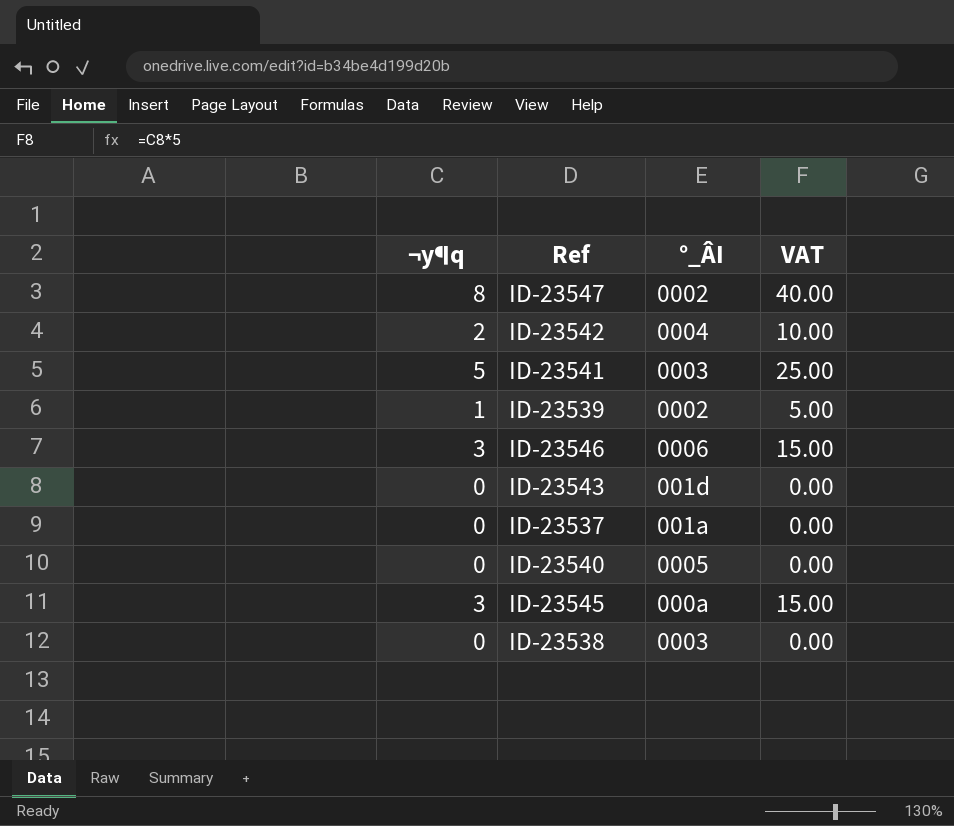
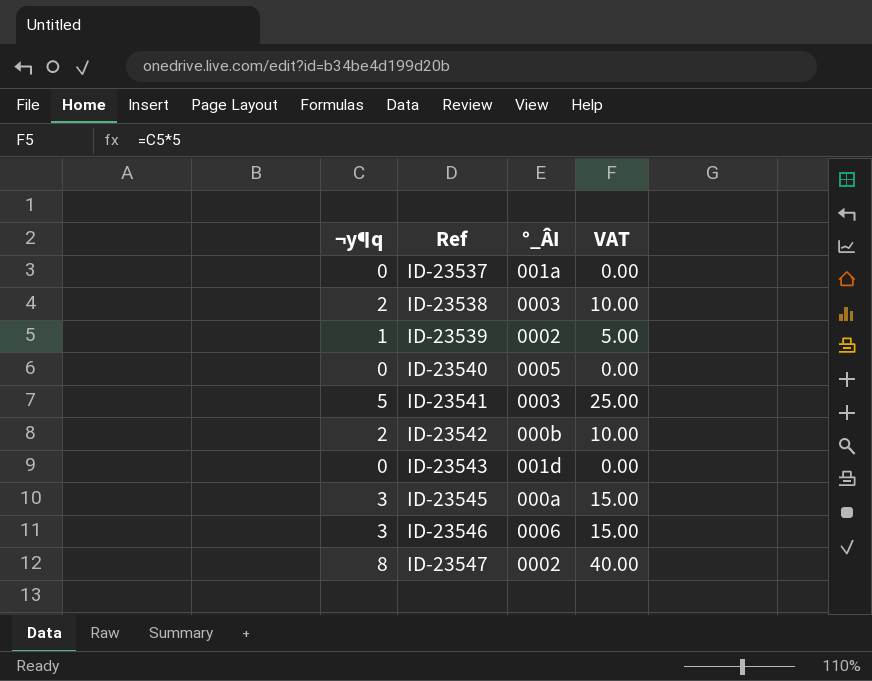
row order: none -> Ref ascending
ID-23538 | ¬y¶q: 0 -> 2
ID-23538 | VAT: 0.00 -> 10.00
ID-23542 | °_ÂI: 0004 -> 000b

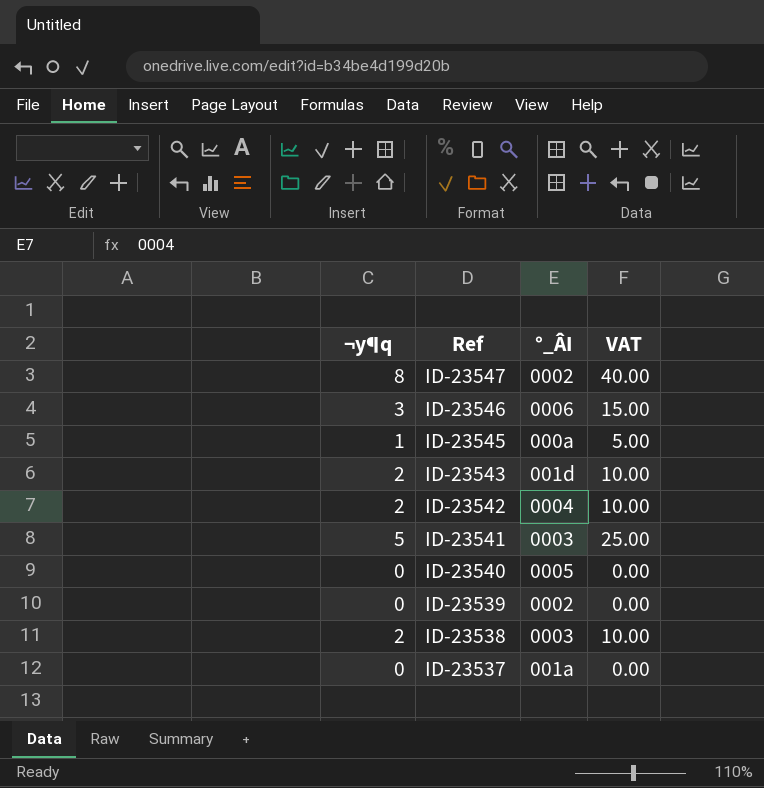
row order: Ref ascending -> Ref descending
ID-23545 | ¬y¶q: 3 -> 1
ID-23545 | VAT: 15.00 -> 5.00
ID-23543 | ¬y¶q: 0 -> 2
ID-23543 | VAT: 0.00 -> 10.00
ID-23542 | °_ÂI: 000b -> 0004
ID-23539 | ¬y¶q: 1 -> 0
ID-23539 | VAT: 5.00 -> 0.00

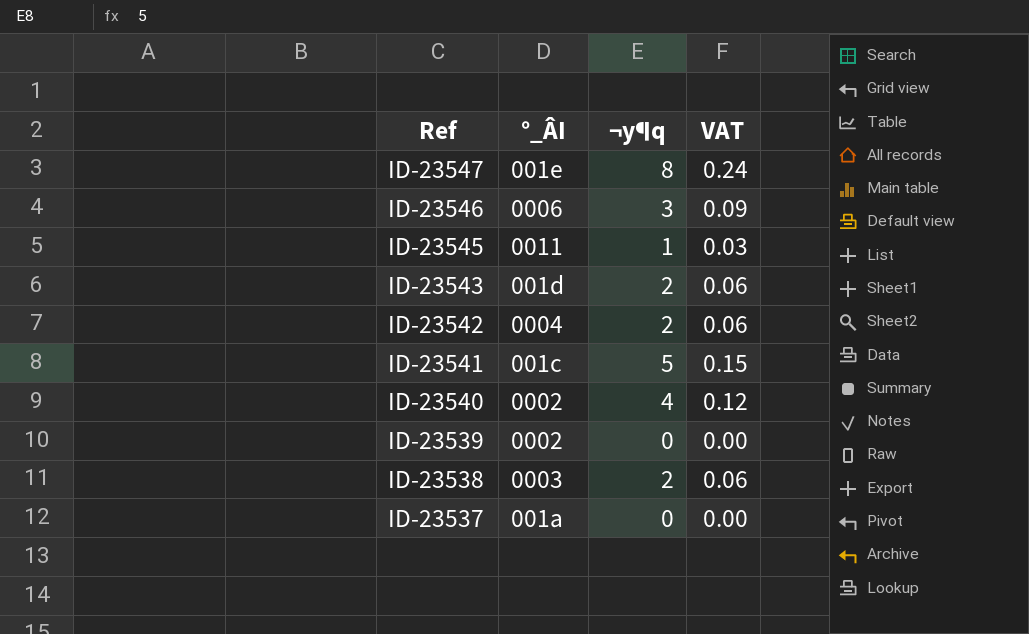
column ¬y¶q | position: 1 -> 3
column VAT | formula: [¬y¶q] * 5 -> [¬y¶q] * 0.03
ID-23547 | °_ÂI: 0002 -> 001e
ID-23545 | °_ÂI: 000a -> 0011
ID-23541 | °_ÂI: 0003 -> 001c
ID-23540 | °_ÂI: 0005 -> 0002
ID-23540 | ¬y¶q: 0 -> 4

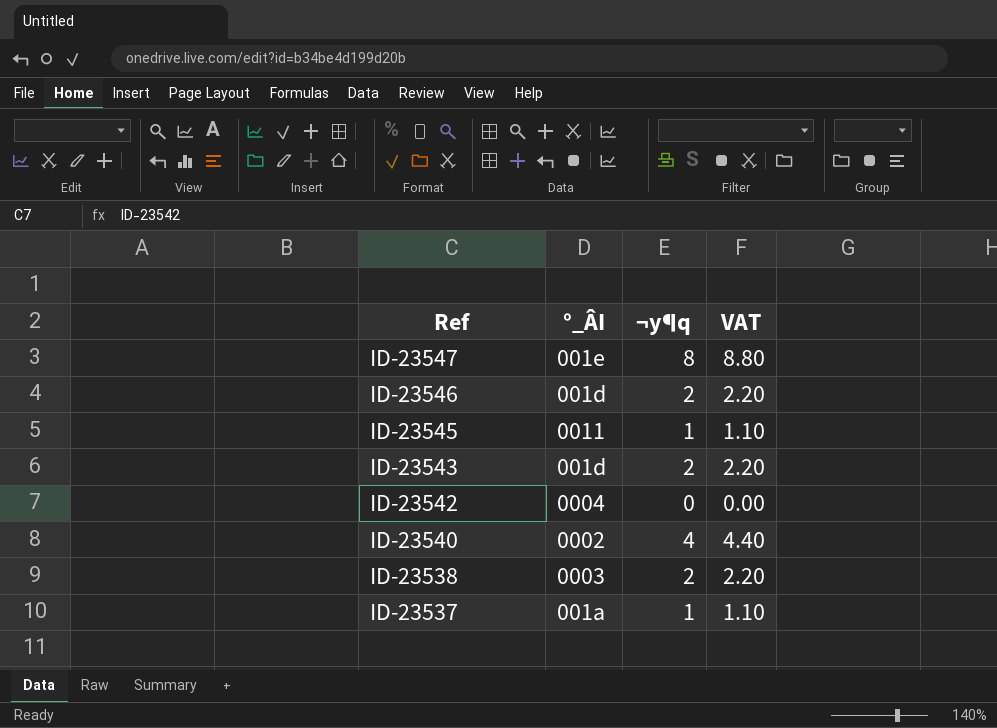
column VAT | formula: [¬y¶q] * 0.03 -> [¬y¶q] * 1.1
row ID-23541: 001c | 5 | 0.15 -> none
row ID-23539: 0002 | 0 | 0.00 -> none
ID-23546 | °_ÂI: 0006 -> 001d
ID-23546 | ¬y¶q: 3 -> 2
ID-23542 | ¬y¶q: 2 -> 0
ID-23537 | ¬y¶q: 0 -> 1

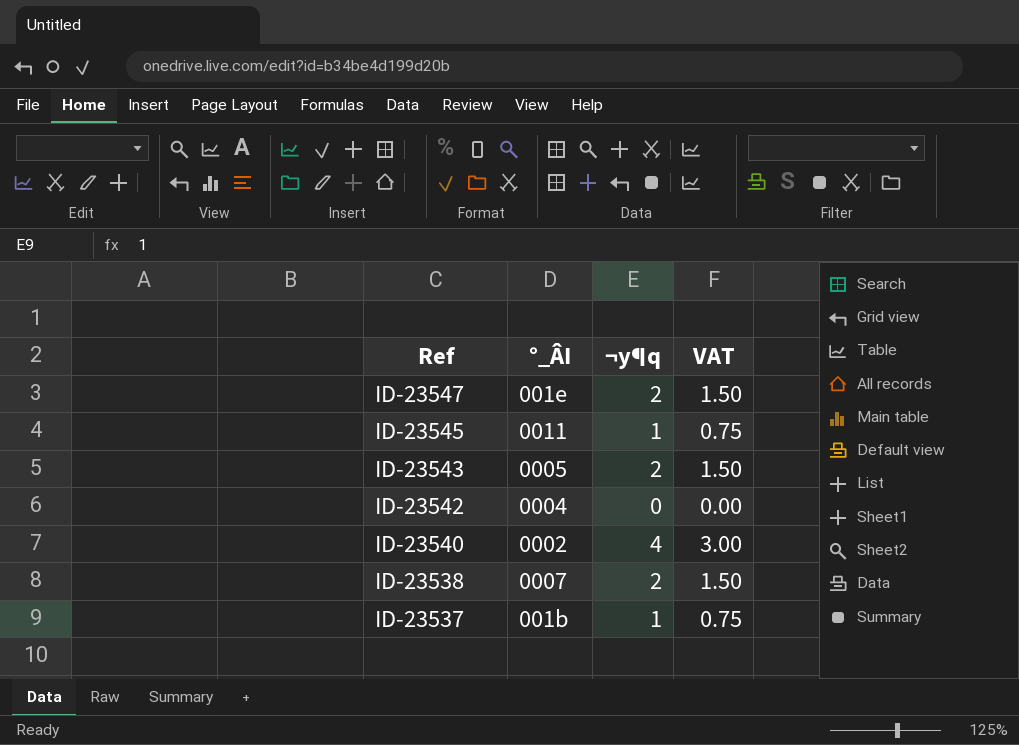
column VAT | formula: [¬y¶q] * 1.1 -> [¬y¶q] * 0.75
row ID-23546: 001d | 2 | 2.20 -> none
ID-23547 | ¬y¶q: 8 -> 2
ID-23543 | °_ÂI: 001d -> 0005
ID-23538 | °_ÂI: 0003 -> 0007
ID-23537 | °_ÂI: 001a -> 001b

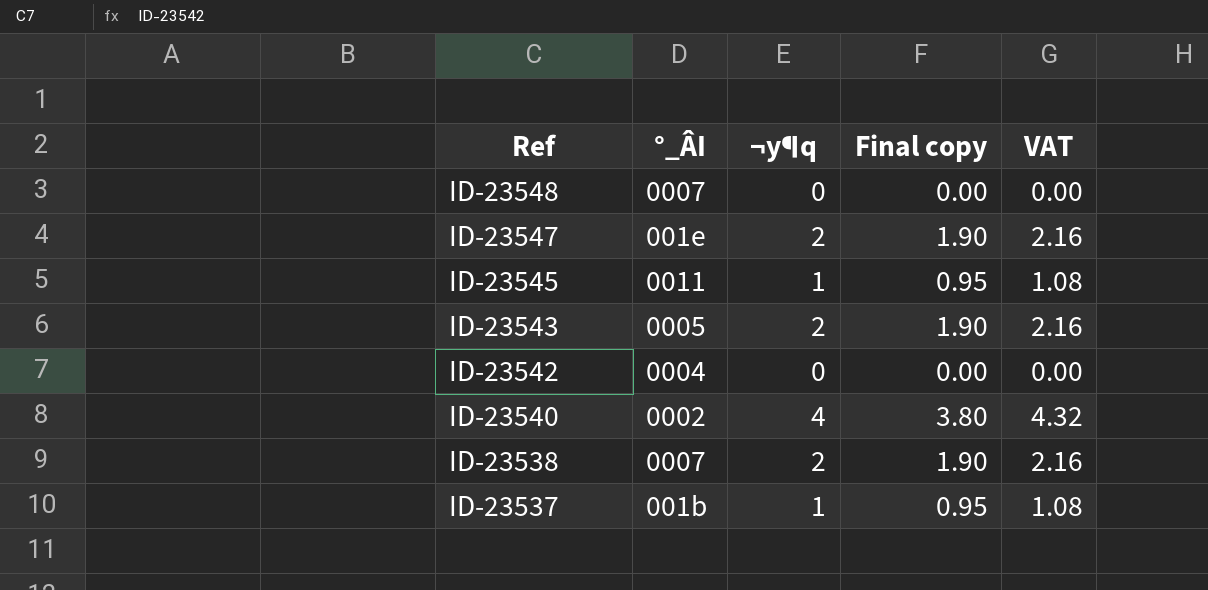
column Final copy | formula: none -> [¬y¶q] * 0.95
column VAT | formula: [¬y¶q] * 0.75 -> [¬y¶q] * 1.08
row ID-23548: none -> 0007 | 0 | 0.00 | 0.00

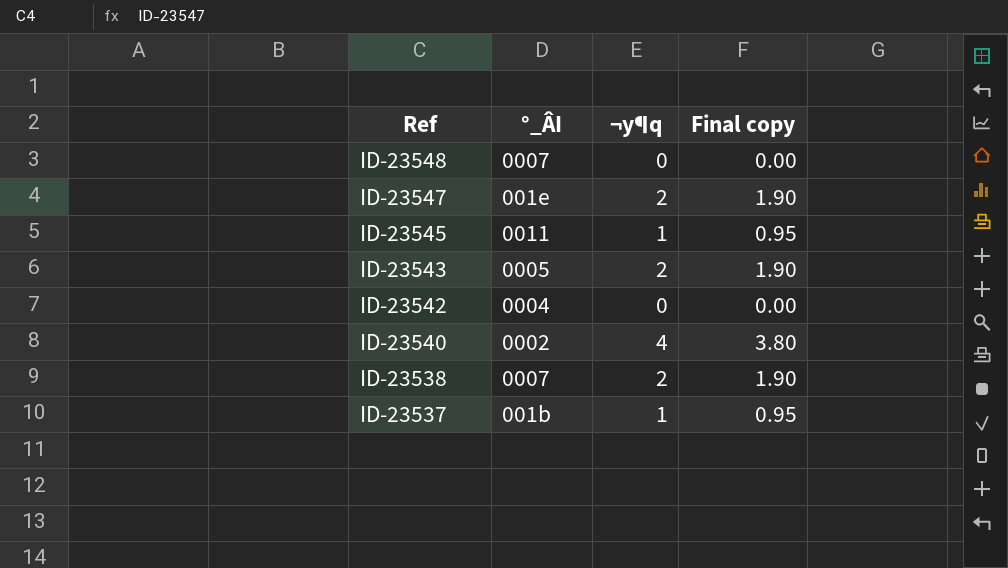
column VAT | formula: [¬y¶q] * 1.08 -> none

